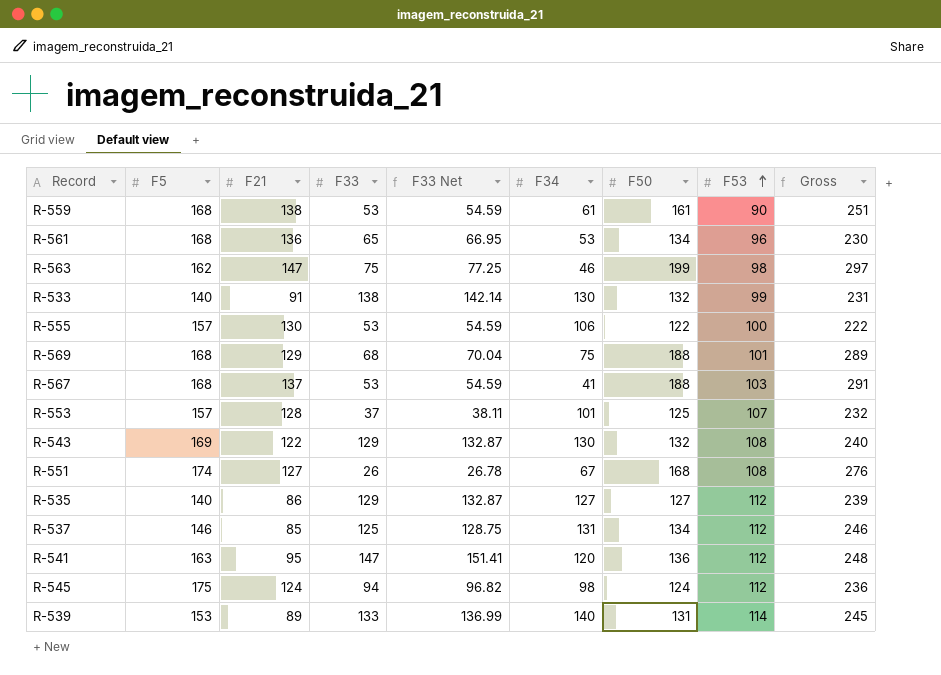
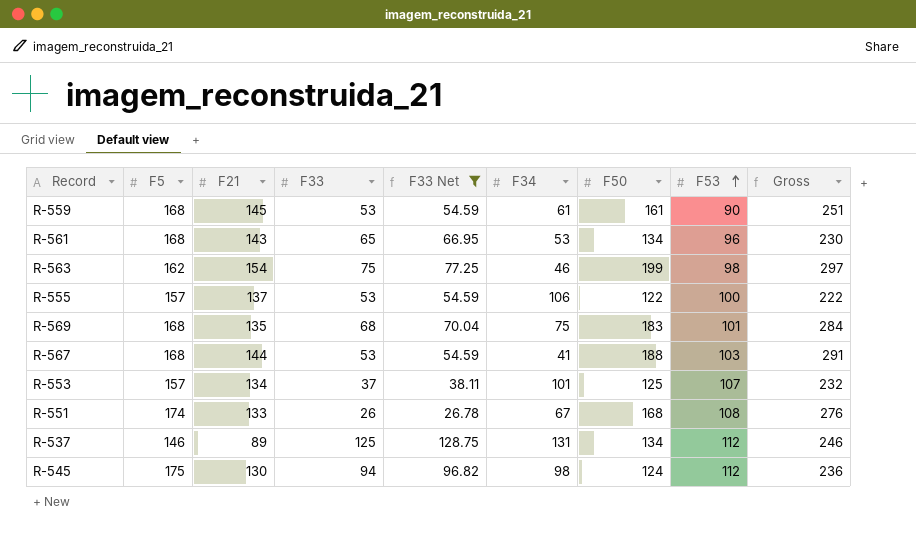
filter: none -> F33 Net <= 128.75
R-559 | F21: 138 -> 145
R-561 | F21: 136 -> 143
R-563 | F21: 147 -> 154
R-555 | F21: 130 -> 137
R-569 | F21: 129 -> 135
R-569 | F50: 188 -> 183
R-569 | Gross: 289 -> 284
R-567 | F21: 137 -> 144
R-553 | F21: 128 -> 134
R-551 | F21: 127 -> 133
R-537 | F21: 85 -> 89
R-545 | F21: 124 -> 130

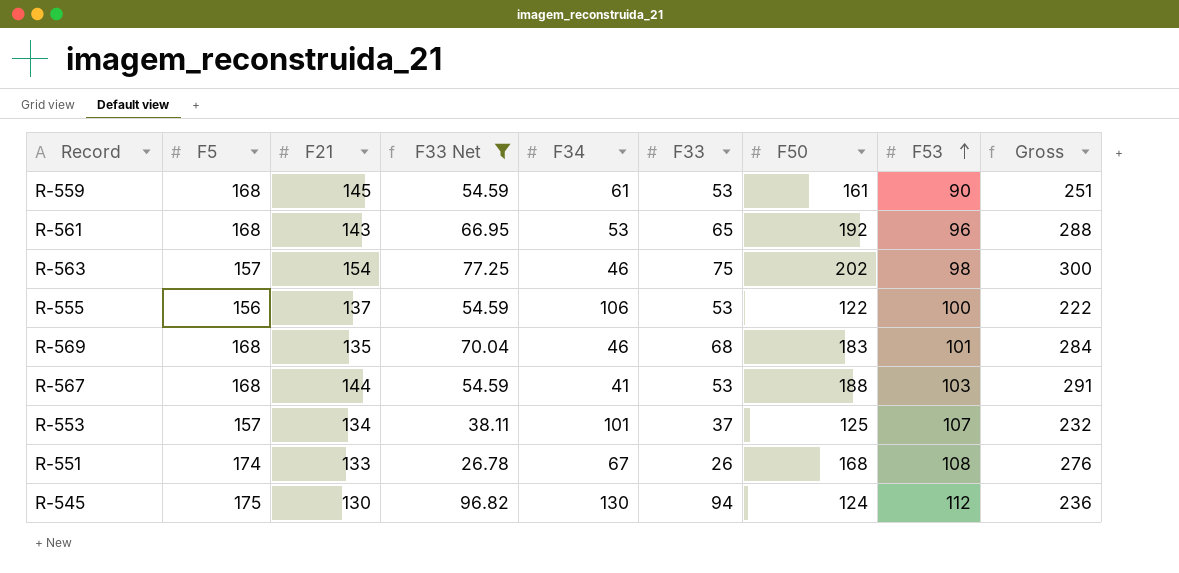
column F33 | position: 4 -> 6
row R-537: 146 | 89 | 125 | 128.75 | 131 | 134 | 112 | 246 -> none
R-561 | F50: 134 -> 192
R-561 | Gross: 230 -> 288
R-563 | F5: 162 -> 157
R-563 | F50: 199 -> 202
R-563 | Gross: 297 -> 300
R-555 | F5: 157 -> 156
R-569 | F34: 75 -> 46
R-545 | F34: 98 -> 130

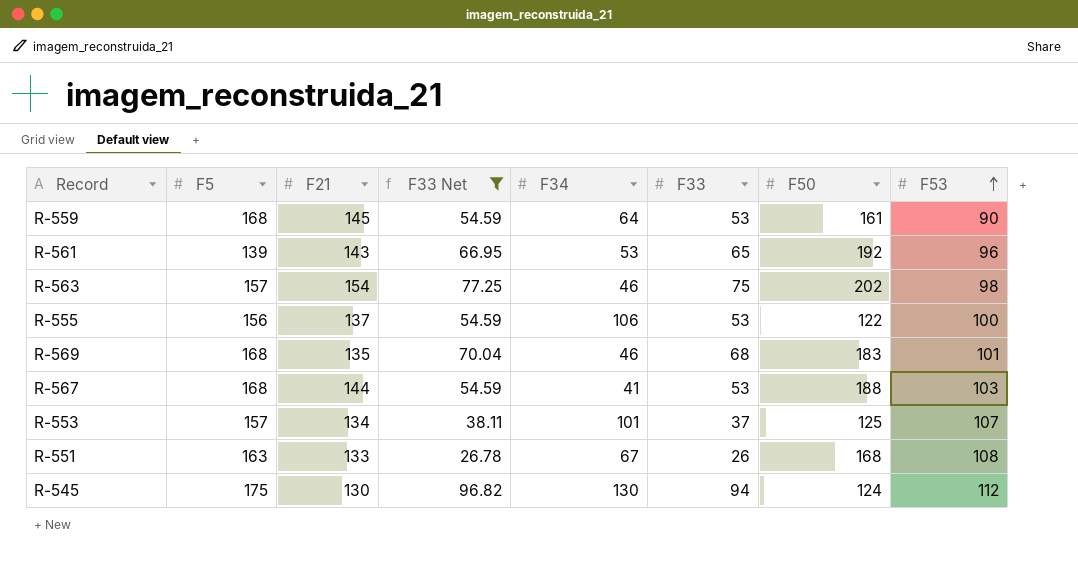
column Gross | formula: [F50] + [F53] -> none
R-559 | F34: 61 -> 64
R-561 | F5: 168 -> 139
R-551 | F5: 174 -> 163

